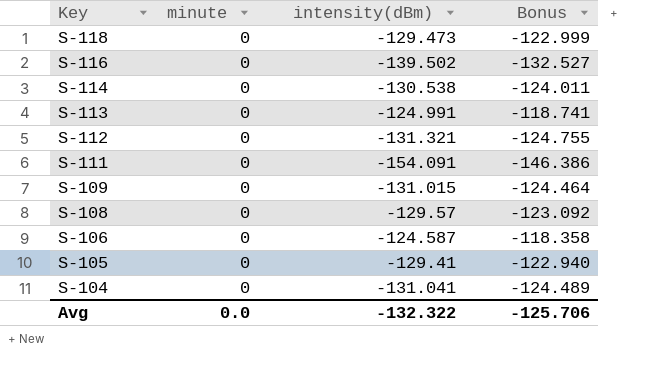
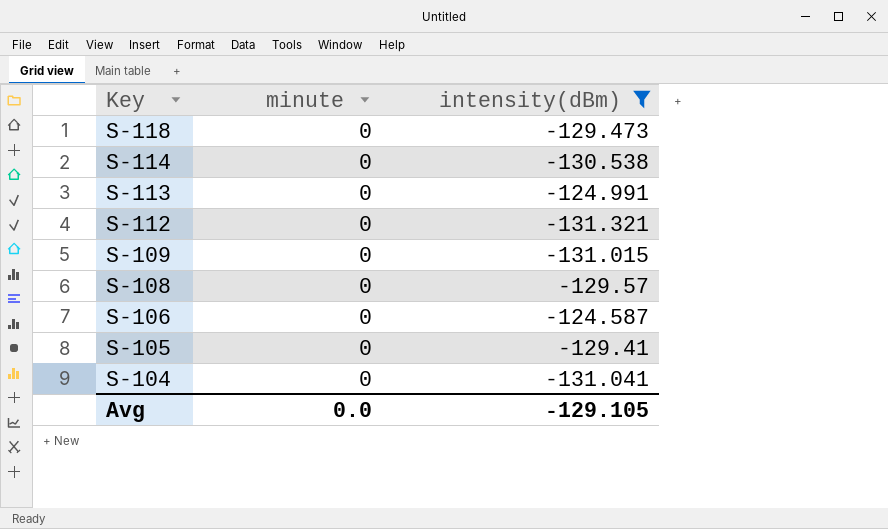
filter: none -> intensity(dBm) >= -131.321
column Bonus | formula: [intensity(dBm)] * 0.95 -> none
Avg | intensity(dBm): -132.322 -> -129.105

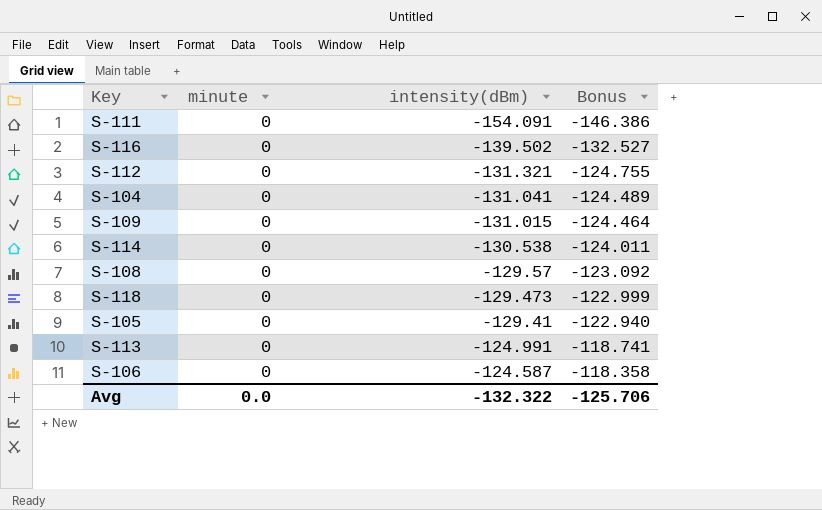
filter: intensity(dBm) >= -131.321 -> none
row order: Key descending -> intensity(dBm) ascending
column Bonus | formula: none -> [intensity(dBm)] * 0.95
Avg | intensity(dBm): -129.105 -> -132.322

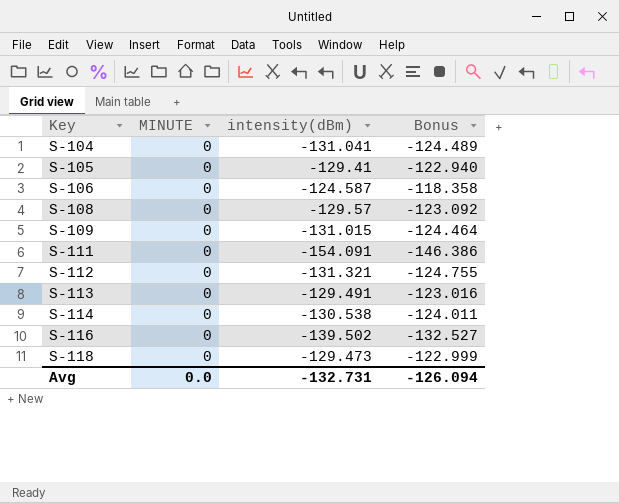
row order: intensity(dBm) ascending -> Key ascending
column name: minute -> MINUTE
S-113 | intensity(dBm): -124.991 -> -129.491
S-113 | Bonus: -118.741 -> -123.016
Avg | intensity(dBm): -132.322 -> -132.731
Avg | Bonus: -125.706 -> -126.094

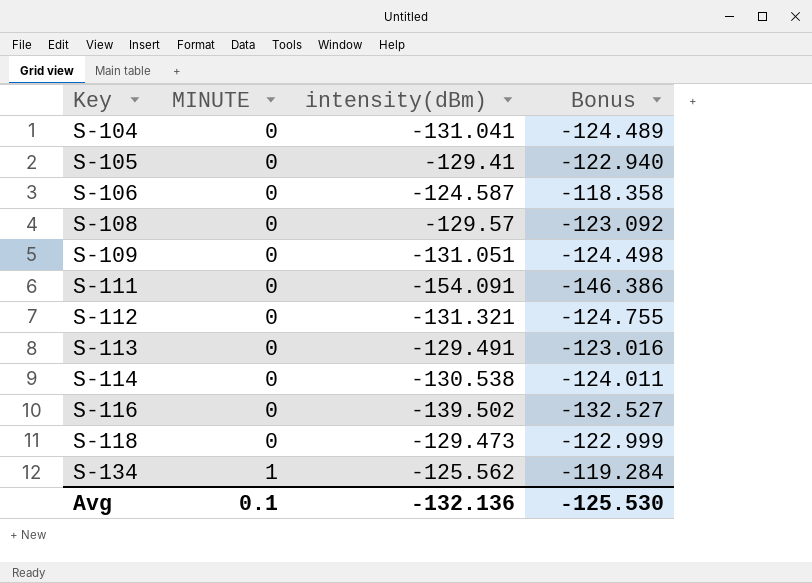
S-109 | intensity(dBm): -131.015 -> -131.051
S-109 | Bonus: -124.464 -> -124.498
row S-134: none -> 1 | -125.562 | -119.284
Avg | MINUTE: 0.0 -> 0.1
Avg | intensity(dBm): -132.731 -> -132.136
Avg | Bonus: -126.094 -> -125.530

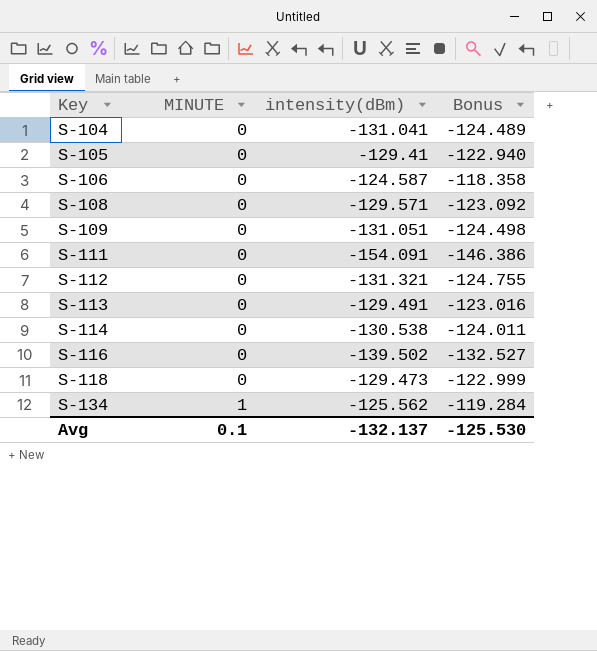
S-108 | intensity(dBm): -129.57 -> -129.571
Avg | intensity(dBm): -132.136 -> -132.137

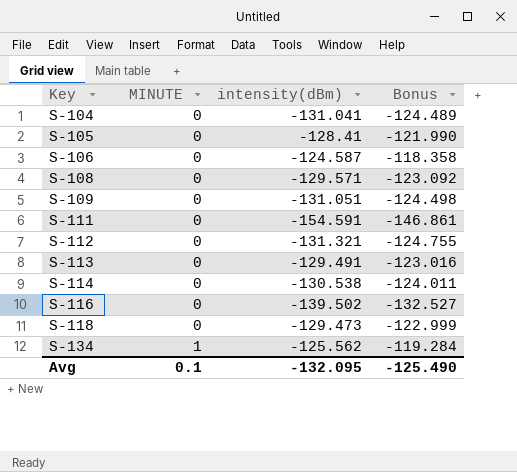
S-105 | intensity(dBm): -129.41 -> -128.41
S-105 | Bonus: -122.940 -> -121.990
S-111 | intensity(dBm): -154.091 -> -154.591
S-111 | Bonus: -146.386 -> -146.861
Avg | intensity(dBm): -132.137 -> -132.095
Avg | Bonus: -125.530 -> -125.490

